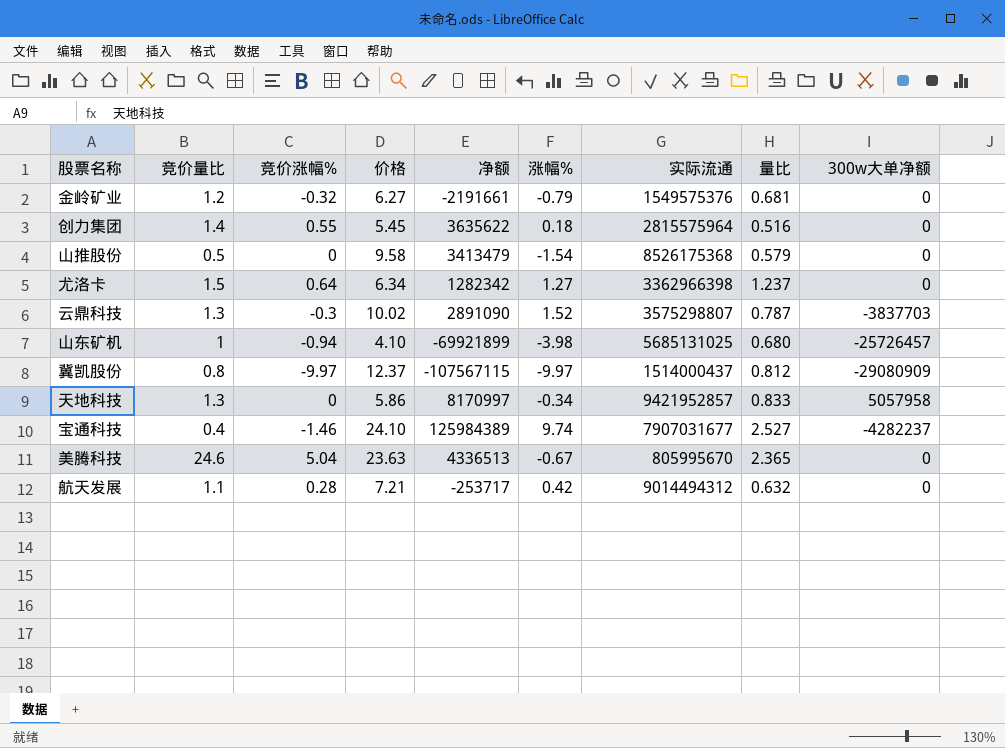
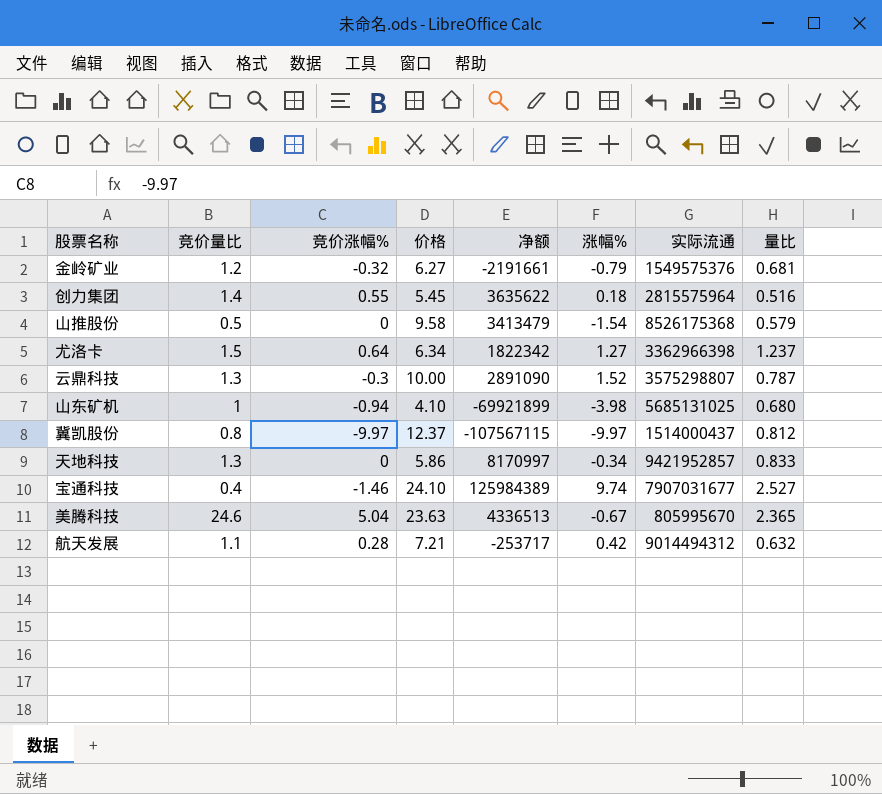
column 300w大单净额 | position: 9 -> none
尤洛卡 | 净额: 1282342 -> 1822342
云鼎科技 | 价格: 10.02 -> 10.00

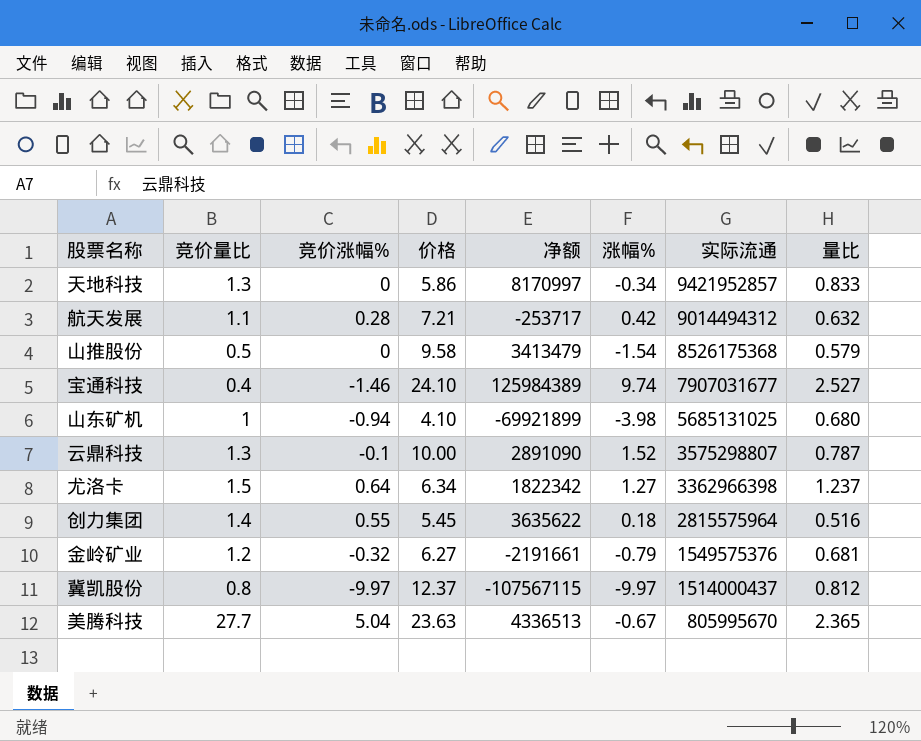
row order: none -> 实际流通 descending
云鼎科技 | 竞价涨幅%: -0.3 -> -0.1
美腾科技 | 竞价量比: 24.6 -> 27.7

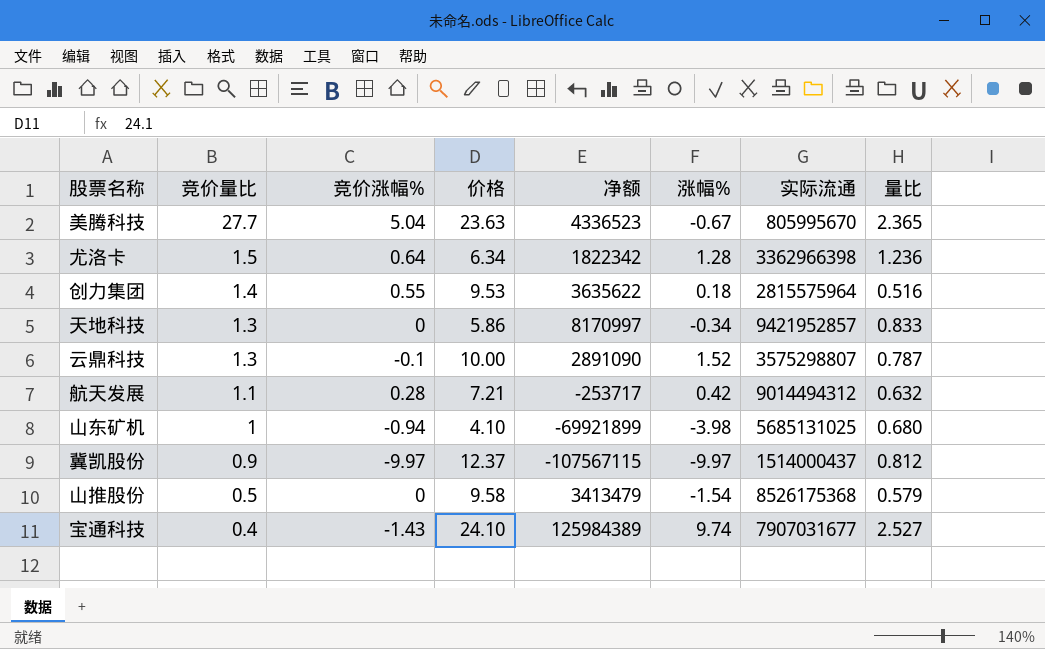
row order: 实际流通 descending -> 竞价量比 descending
row 金岭矿业: 1.2 | -0.32 | 6.27 | -2191661 | -0.79 | 1549575376 | 0.681 -> none
美腾科技 | 净额: 4336513 -> 4336523
尤洛卡 | 涨幅%: 1.27 -> 1.28
尤洛卡 | 量比: 1.237 -> 1.236
创力集团 | 价格: 5.45 -> 9.53
冀凯股份 | 竞价量比: 0.8 -> 0.9
宝通科技 | 竞价涨幅%: -1.46 -> -1.43

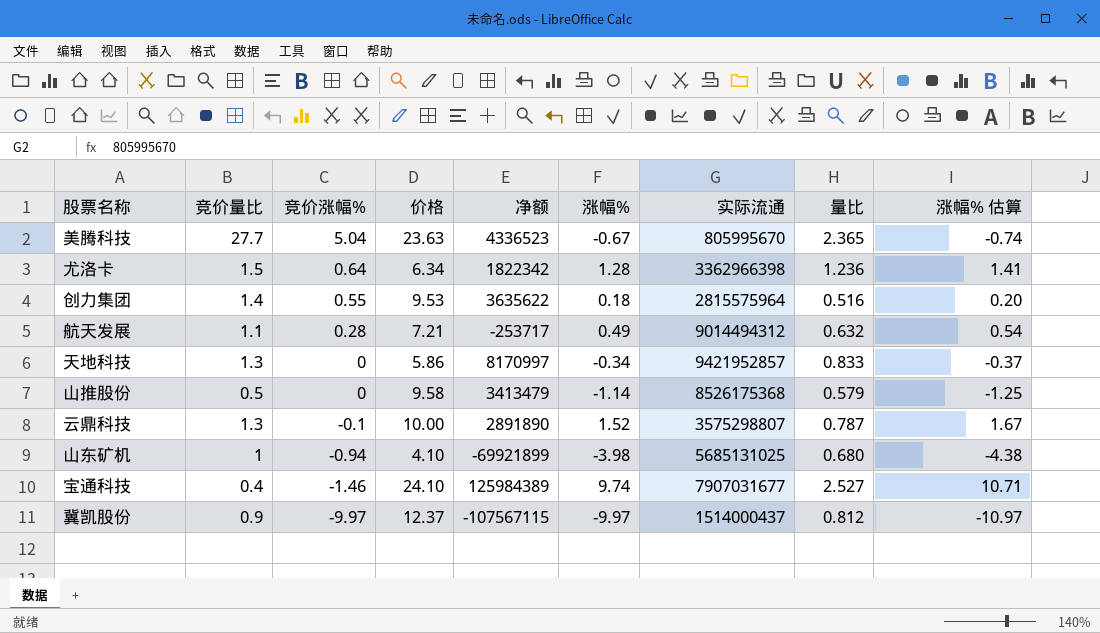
row order: 竞价量比 descending -> 竞价涨幅% descending
column 涨幅% 估算 | formula: none -> [涨幅%] * 1.1
航天发展 | 涨幅%: 0.42 -> 0.49
山推股份 | 涨幅%: -1.54 -> -1.14
云鼎科技 | 净额: 2891090 -> 2891890
宝通科技 | 竞价涨幅%: -1.43 -> -1.46

